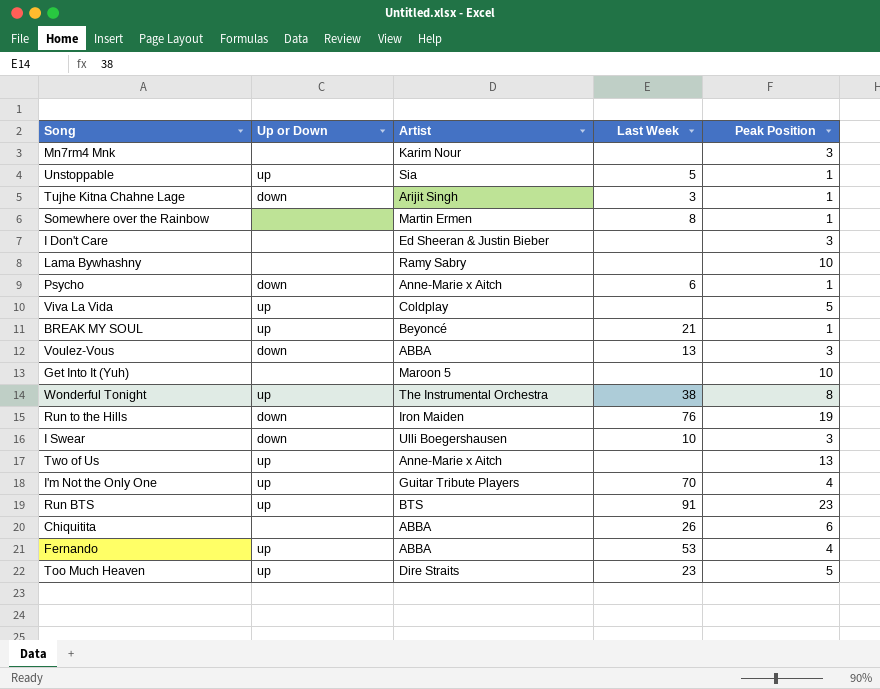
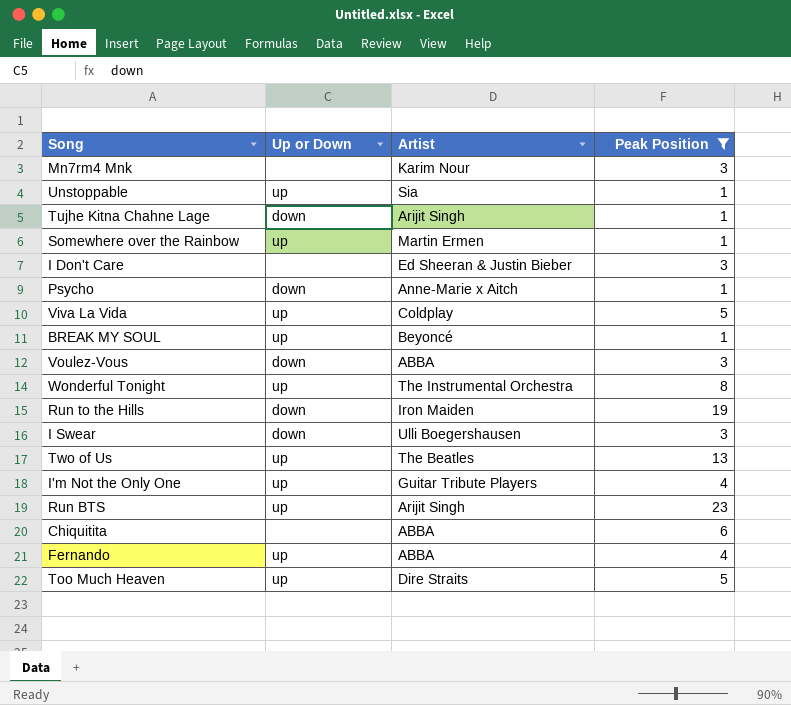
filter: none -> Peak Position != 10
column Last Week | position: 4 -> none
Somewhere over the Rainbow | Up or Down: none -> up
Two of Us | Artist: Anne-Marie x Aitch -> The Beatles
Run BTS | Artist: BTS -> Arijit Singh

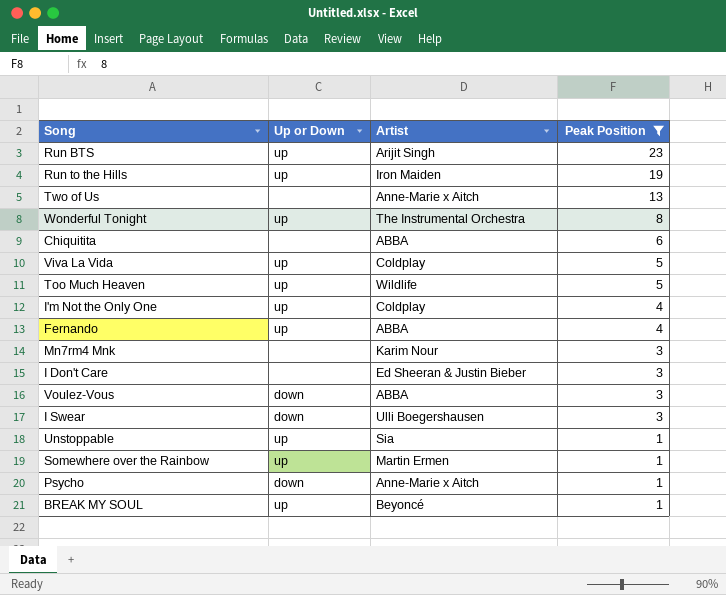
row order: none -> Peak Position descending
row Tujhe Kitna Chahne Lage: down | Arijit Singh | 1 -> none
Run to the Hills | Up or Down: down -> up
Two of Us | Up or Down: up -> none
Two of Us | Artist: The Beatles -> Anne-Marie x Aitch
Too Much Heaven | Artist: Dire Straits -> Wildlife
I'm Not the Only One | Artist: Guitar Tribute Players -> Coldplay

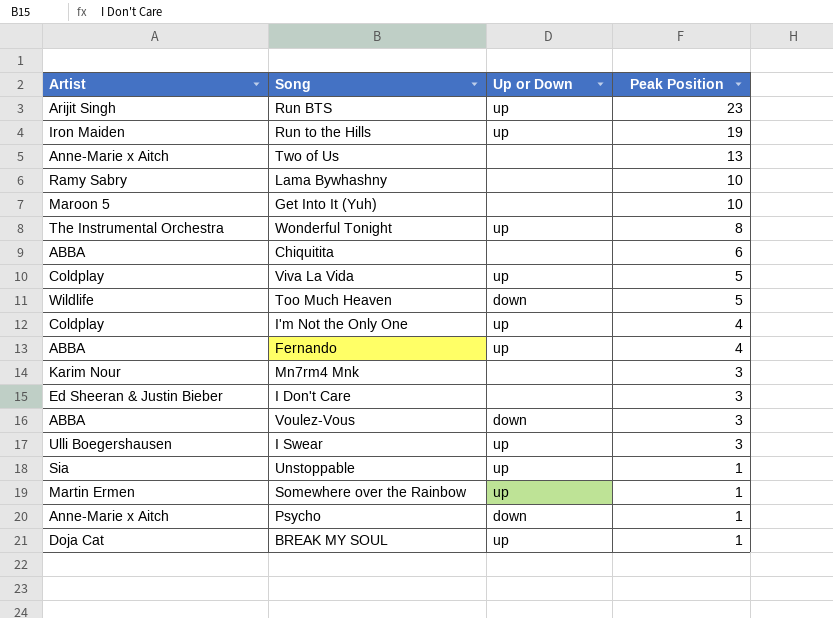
filter: Peak Position != 10 -> none
column Artist | position: 3 -> 1
Too Much Heaven | Up or Down: up -> down
I Swear | Up or Down: down -> up
BREAK MY SOUL | Artist: Beyoncé -> Doja Cat

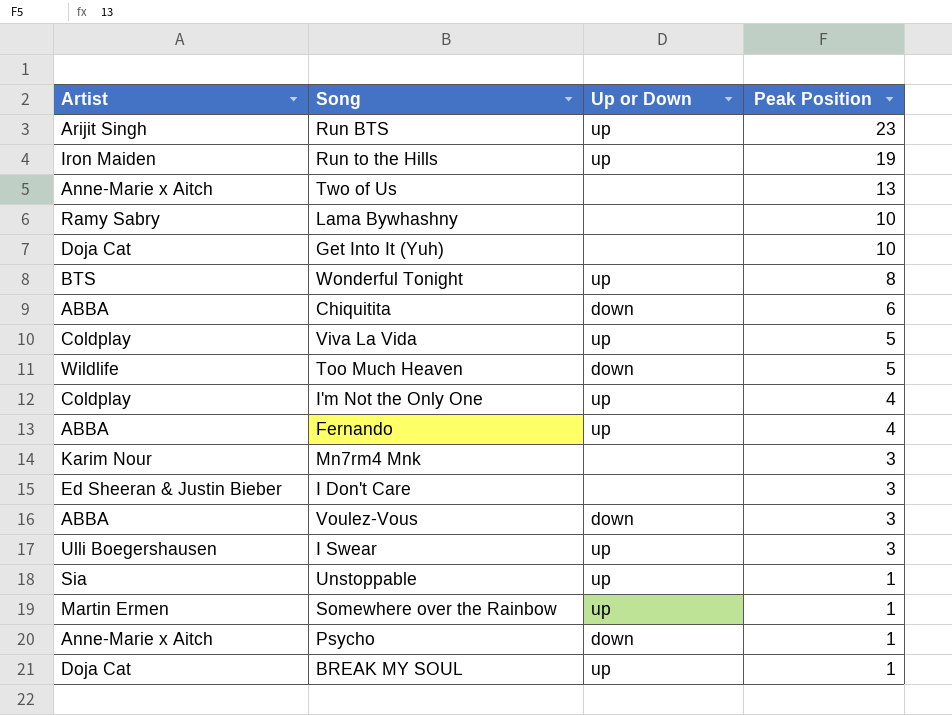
Get Into It (Yuh) | Artist: Maroon 5 -> Doja Cat
Wonderful Tonight | Artist: The Instrumental Orchestra -> BTS
Chiquitita | Up or Down: none -> down

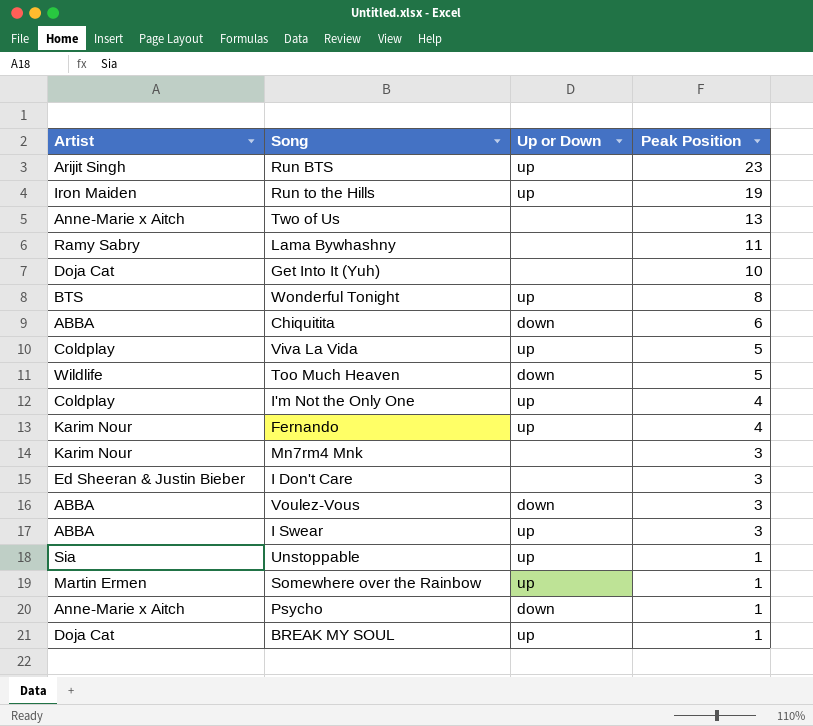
Lama Bywhashny | Peak Position: 10 -> 11
Fernando | Artist: ABBA -> Karim Nour
I Swear | Artist: Ulli Boegershausen -> ABBA

